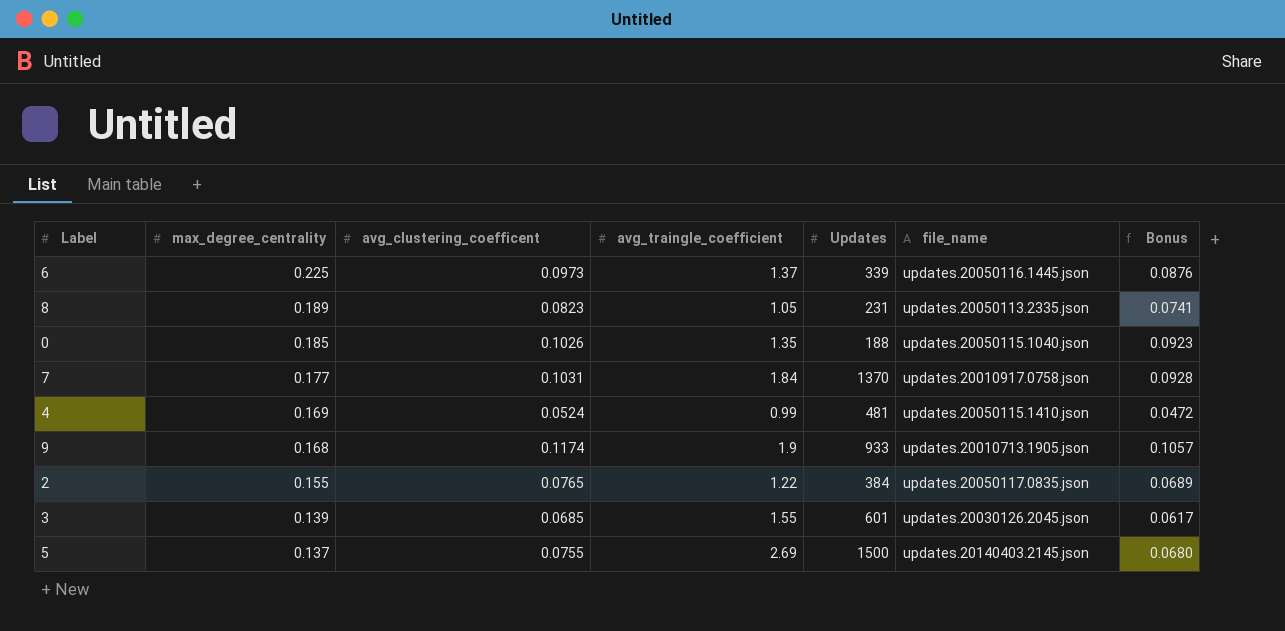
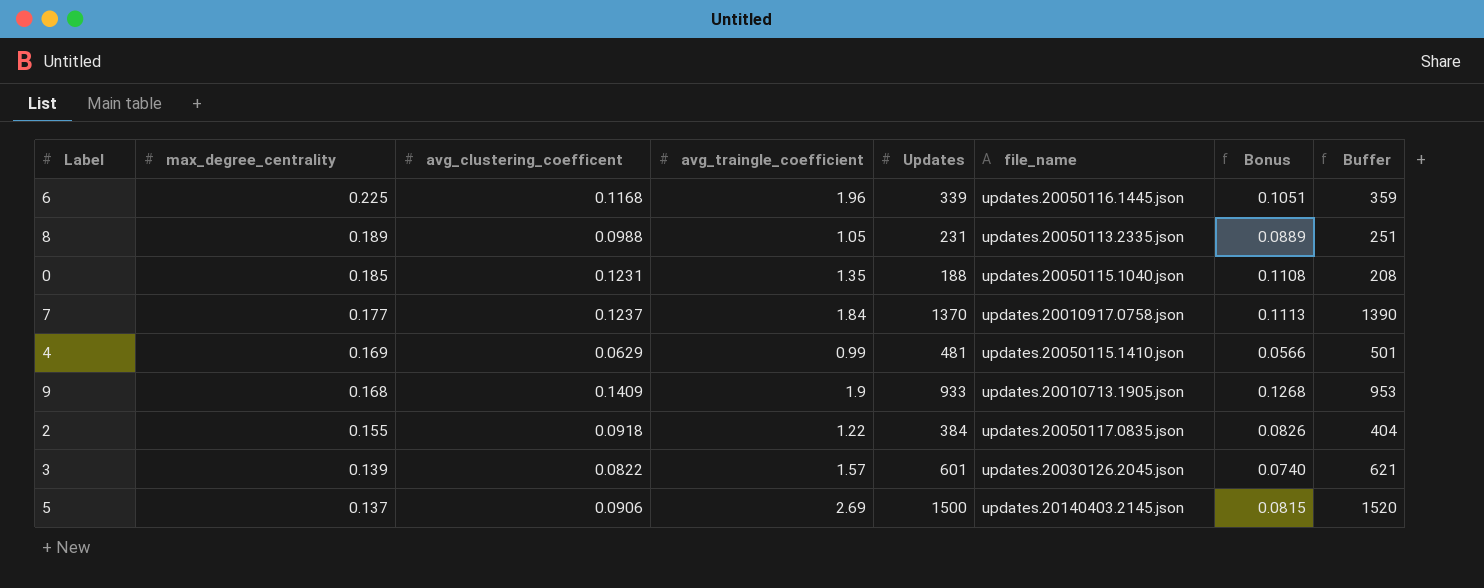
column Buffer | formula: none -> [Updates] + 20
6 | avg_clustering_coefficent: 0.0973 -> 0.1168
6 | avg_traingle_coefficient: 1.37 -> 1.96
6 | Bonus: 0.0876 -> 0.1051
8 | avg_clustering_coefficent: 0.0823 -> 0.0988
8 | Bonus: 0.0741 -> 0.0889
0 | avg_clustering_coefficent: 0.1026 -> 0.1231
0 | Bonus: 0.0923 -> 0.1108
7 | avg_clustering_coefficent: 0.1031 -> 0.1237
7 | Bonus: 0.0928 -> 0.1113
4 | avg_clustering_coefficent: 0.0524 -> 0.0629
4 | Bonus: 0.0472 -> 0.0566
9 | avg_clustering_coefficent: 0.1174 -> 0.1409
9 | Bonus: 0.1057 -> 0.1268
2 | avg_clustering_coefficent: 0.0765 -> 0.0918
2 | Bonus: 0.0689 -> 0.0826
3 | avg_clustering_coefficent: 0.0685 -> 0.0822
3 | avg_traingle_coefficient: 1.55 -> 1.57
3 | Bonus: 0.0617 -> 0.0740
5 | avg_clustering_coefficent: 0.0755 -> 0.0906
5 | Bonus: 0.0680 -> 0.0815

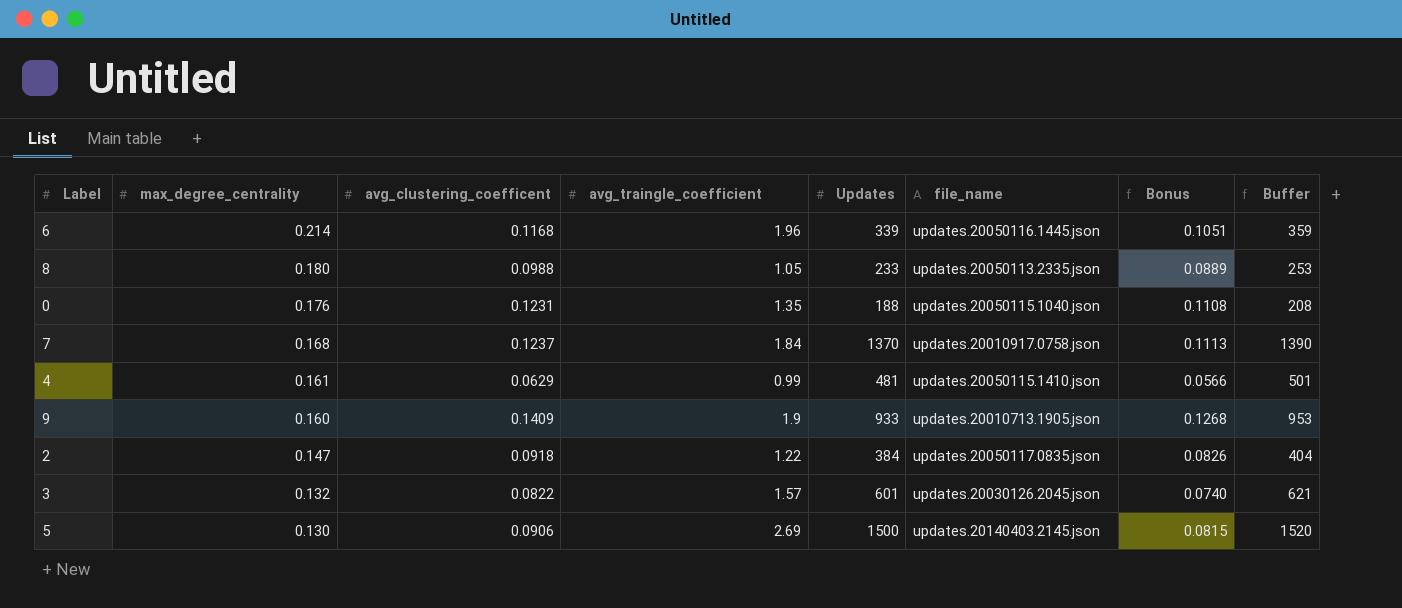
6 | max_degree_centrality: 0.225 -> 0.214
8 | max_degree_centrality: 0.189 -> 0.180
8 | Updates: 231 -> 233
8 | Buffer: 251 -> 253
0 | max_degree_centrality: 0.185 -> 0.176
7 | max_degree_centrality: 0.177 -> 0.168
4 | max_degree_centrality: 0.169 -> 0.161
9 | max_degree_centrality: 0.168 -> 0.160
2 | max_degree_centrality: 0.155 -> 0.147
3 | max_degree_centrality: 0.139 -> 0.132
5 | max_degree_centrality: 0.137 -> 0.130

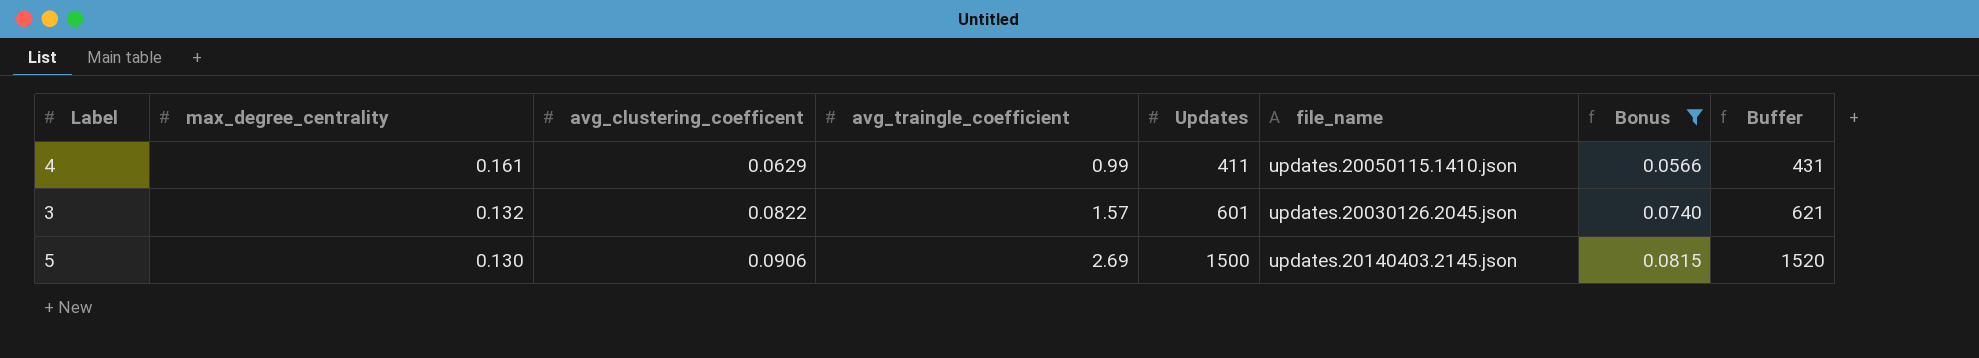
filter: none -> Bonus <= 0.0815
4 | Updates: 481 -> 411
4 | Buffer: 501 -> 431

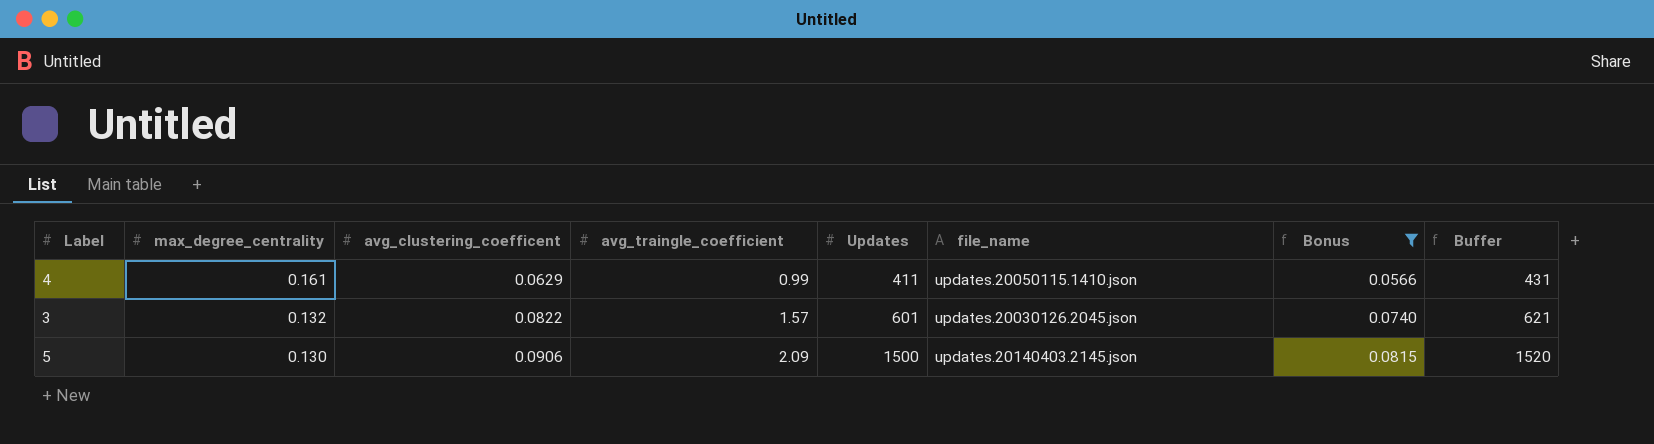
5 | avg_traingle_coefficient: 2.69 -> 2.09

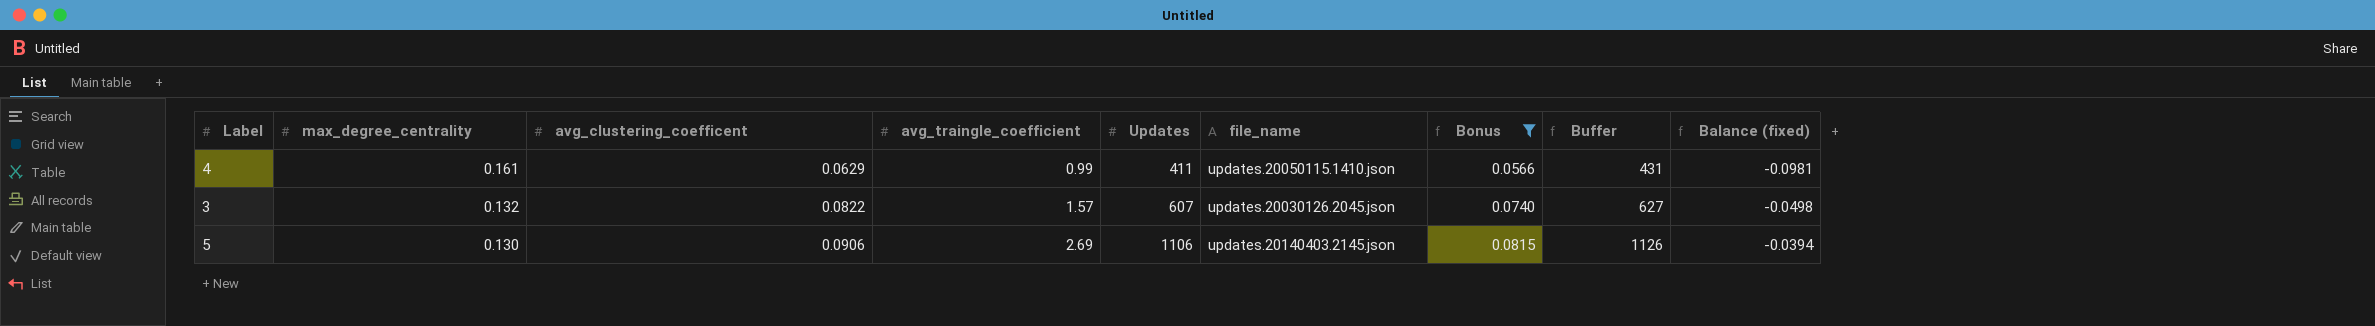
column Balance (fixed) | formula: none -> [avg_clustering_coefficent] - [max_degree_centrality]
3 | Updates: 601 -> 607
3 | Buffer: 621 -> 627
5 | avg_traingle_coefficient: 2.09 -> 2.69
5 | Updates: 1500 -> 1106
5 | Buffer: 1520 -> 1126

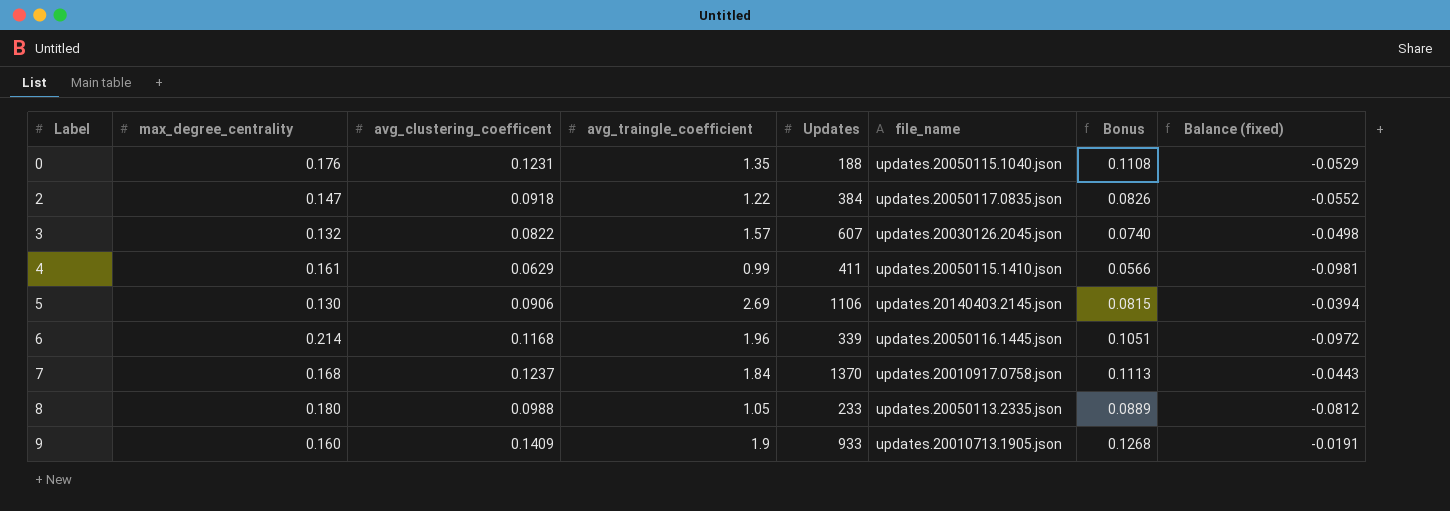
filter: Bonus <= 0.0815 -> none
row order: max_degree_centrality descending -> Label ascending
column Buffer | formula: [Updates] + 20 -> none

